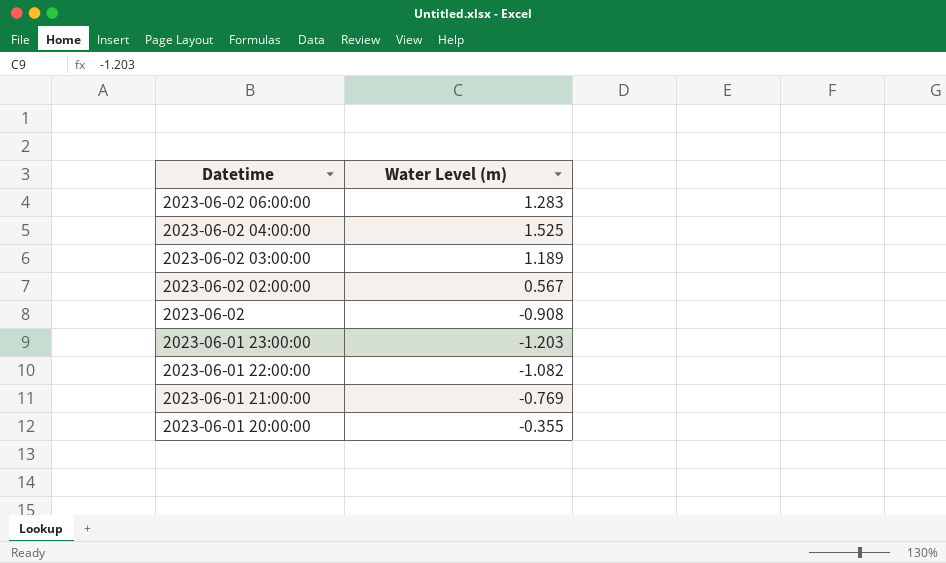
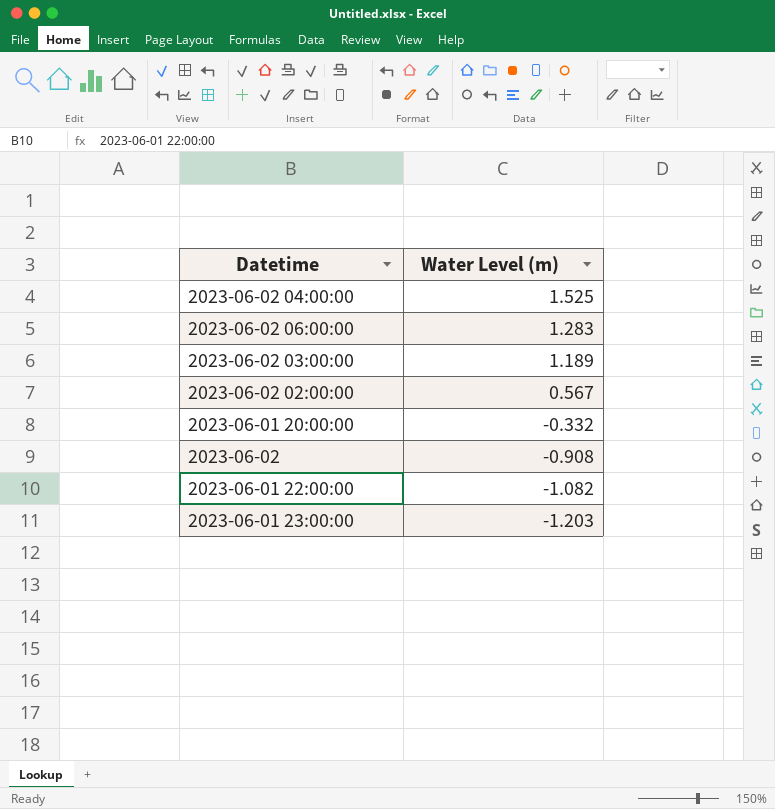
row order: Datetime descending -> Water Level (m) descending
row 2023-06-01 21:00:00: -0.769 -> none
2023-06-01 20:00:00 | Water Level (m): -0.355 -> -0.332

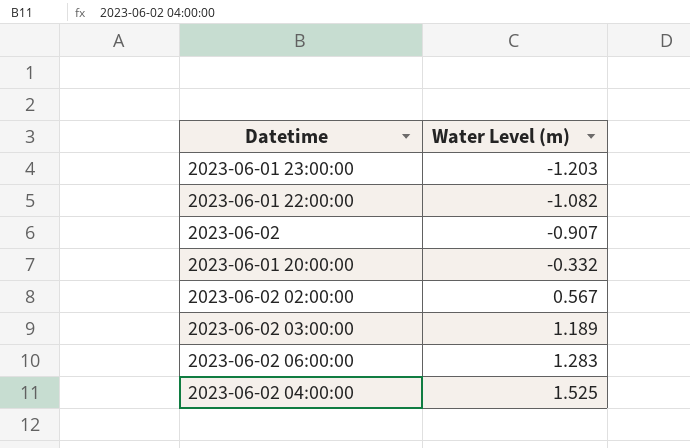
row order: Water Level (m) descending -> Water Level (m) ascending
2023-06-02 | Water Level (m): -0.908 -> -0.907

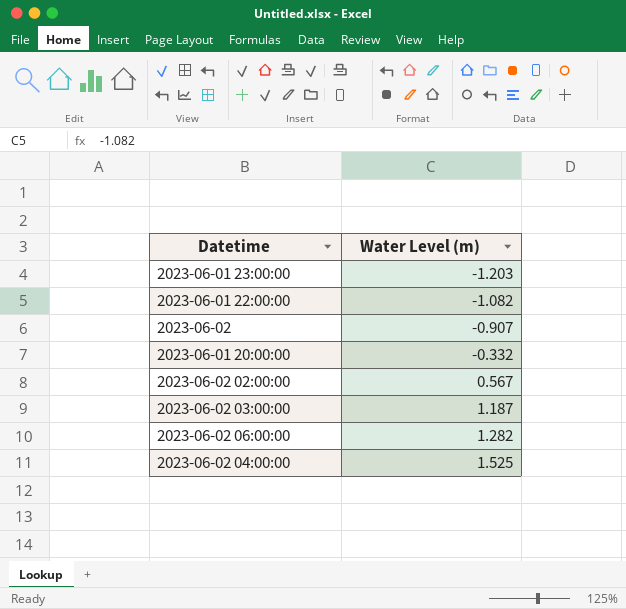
2023-06-02 03:00:00 | Water Level (m): 1.189 -> 1.187
2023-06-02 06:00:00 | Water Level (m): 1.283 -> 1.282

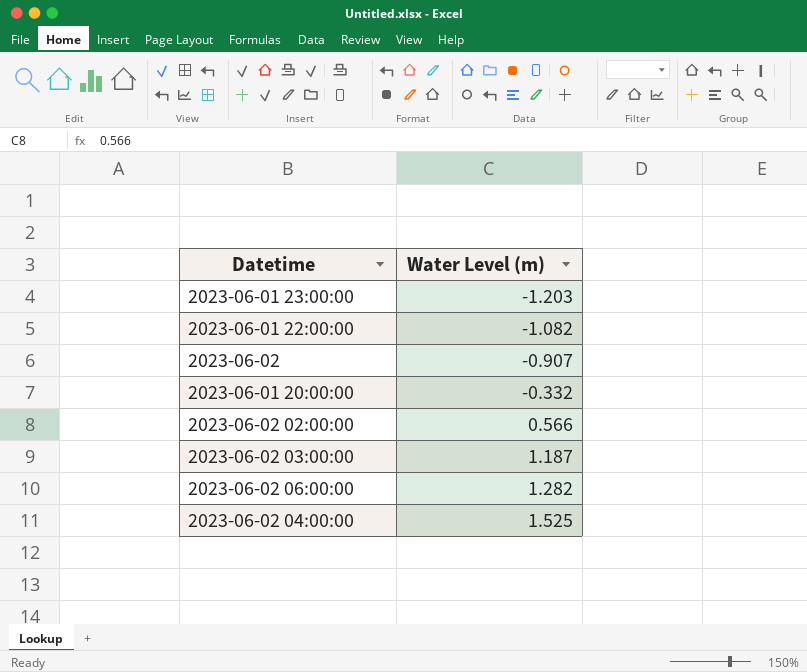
2023-06-02 02:00:00 | Water Level (m): 0.567 -> 0.566

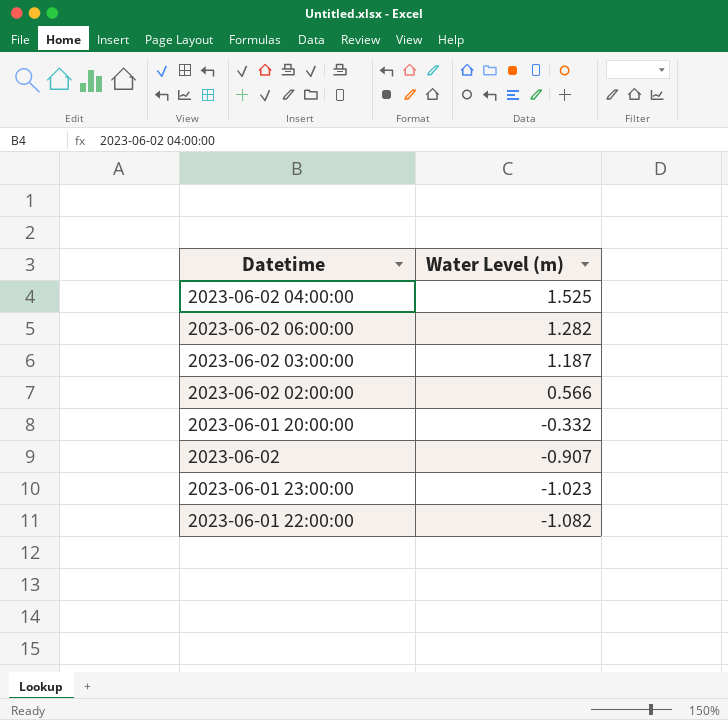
row order: Water Level (m) ascending -> Water Level (m) descending
2023-06-01 23:00:00 | Water Level (m): -1.203 -> -1.023

